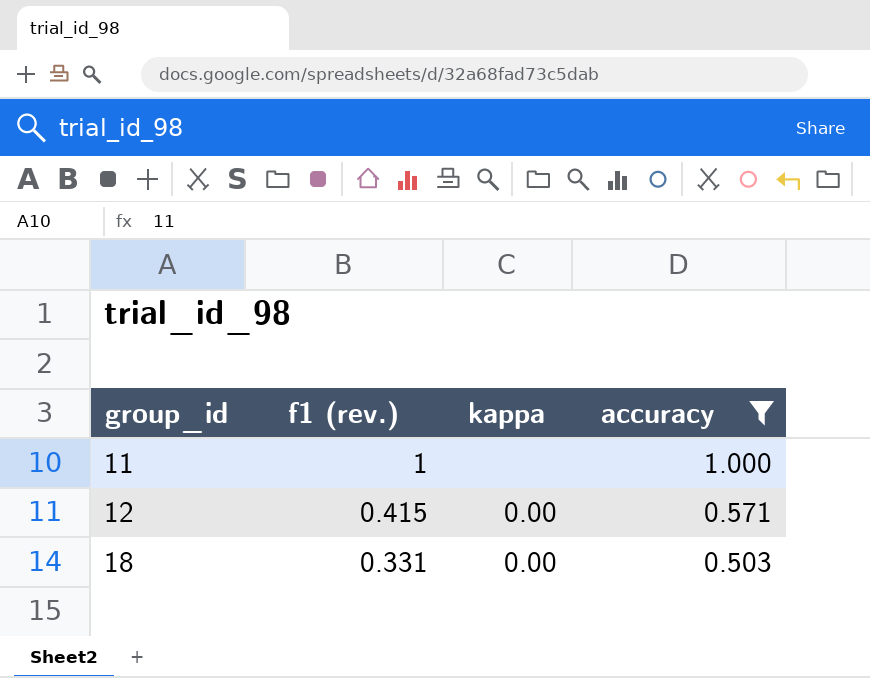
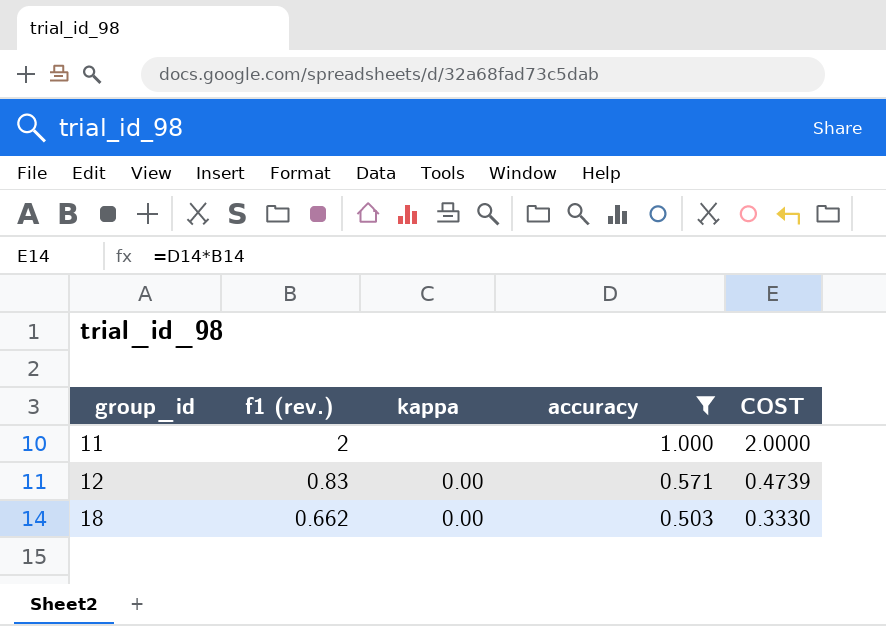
column COST | formula: none -> [f1 (rev.)] * [accuracy]
11 | f1 (rev.): 1 -> 2
12 | f1 (rev.): 0.415 -> 0.83
18 | f1 (rev.): 0.331 -> 0.662

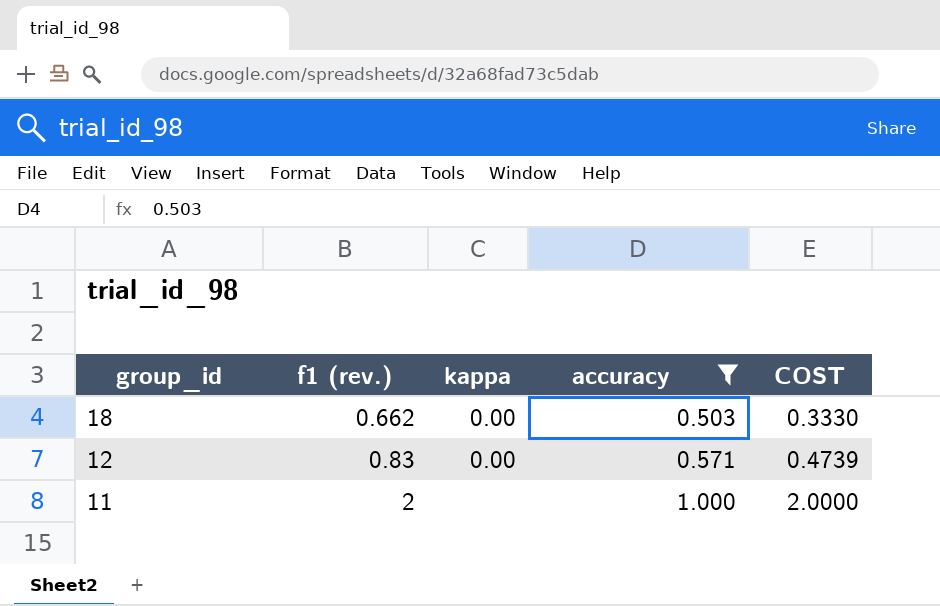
row order: group_id ascending -> group_id descending

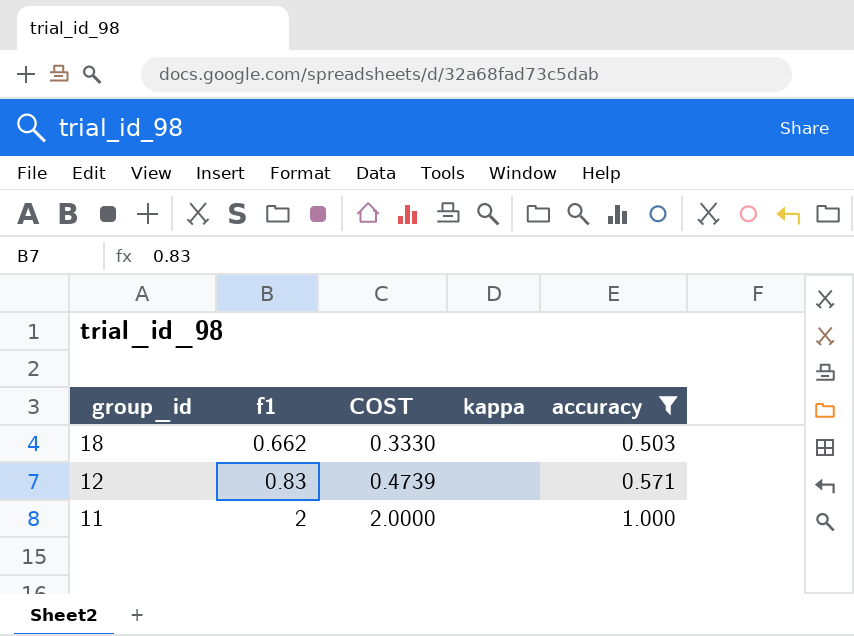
column name: f1 (rev.) -> f1
column COST | position: 5 -> 3
18 | kappa: 0.00 -> none
12 | kappa: 0.00 -> none

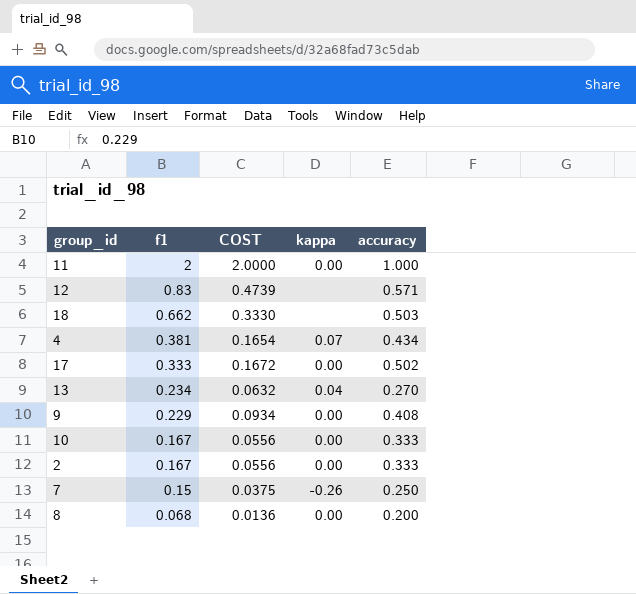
filter: accuracy >= 0.503 -> none
row order: group_id descending -> f1 descending
11 | kappa: none -> 0.00

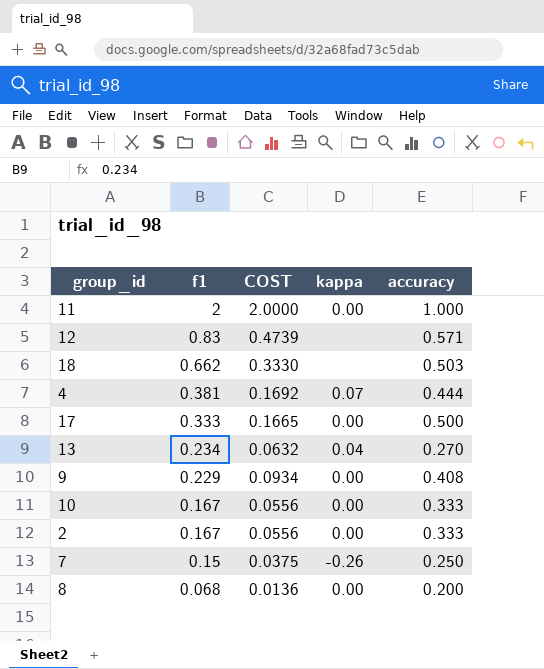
4 | COST: 0.1654 -> 0.1692
4 | accuracy: 0.434 -> 0.444
17 | COST: 0.1672 -> 0.1665
17 | accuracy: 0.502 -> 0.500

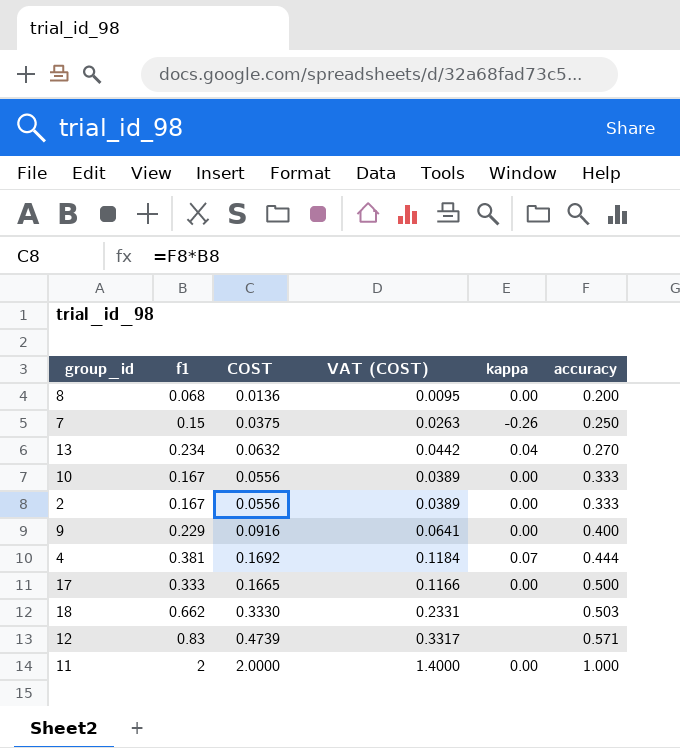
row order: f1 descending -> accuracy ascending
column VAT (COST) | formula: none -> [COST] * 0.7
9 | COST: 0.0934 -> 0.0916
9 | accuracy: 0.408 -> 0.400

